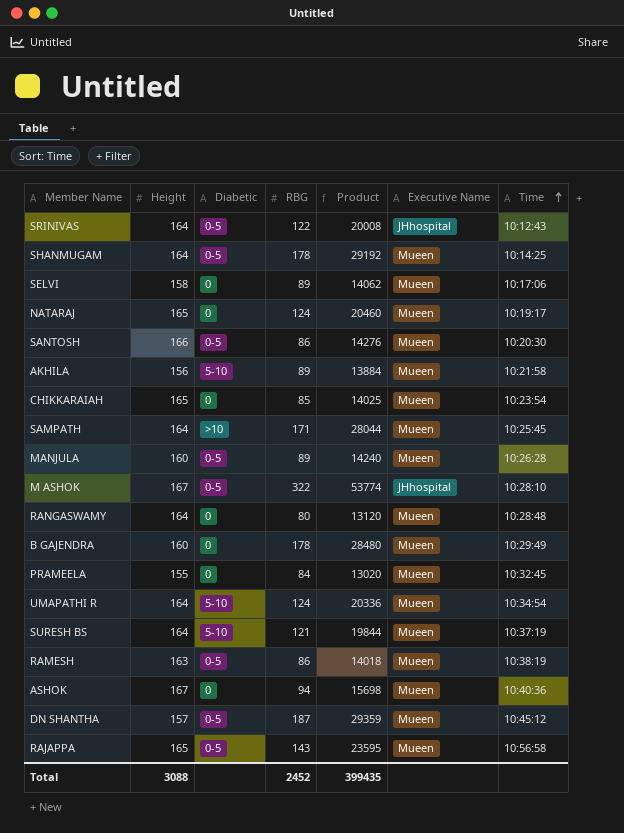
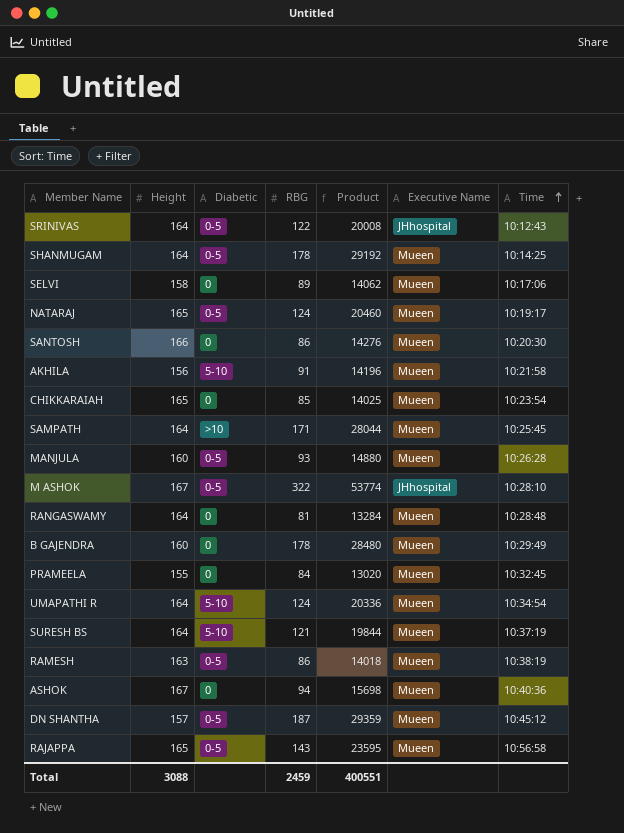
NATARAJ | Diabetic: 0 -> 0-5
SANTOSH | Diabetic: 0-5 -> 0
AKHILA | RBG: 89 -> 91
AKHILA | Product: 13884 -> 14196
MANJULA | RBG: 89 -> 93
MANJULA | Product: 14240 -> 14880
RANGASWAMY | RBG: 80 -> 81
RANGASWAMY | Product: 13120 -> 13284
Total | RBG: 2452 -> 2459
Total | Product: 399435 -> 400551

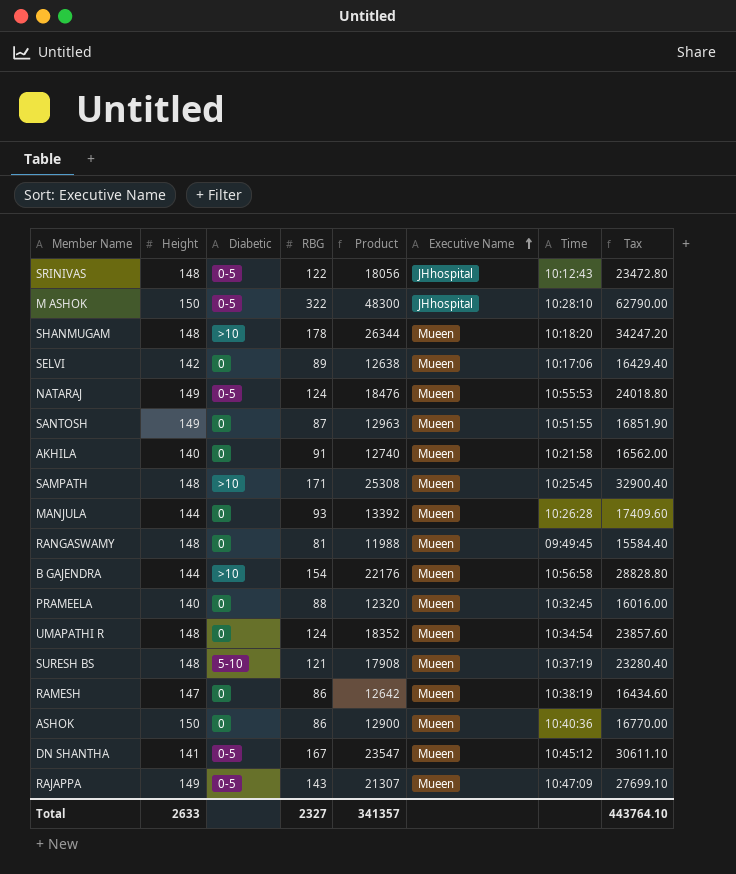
row order: Time ascending -> Executive Name ascending
column Tax | formula: none -> [Product] * 1.3
row CHIKKARAIAH: 165 | 0 | 85 | 14025 | Mueen | 10:23:54 -> none
SRINIVAS | Height: 164 -> 148
SRINIVAS | Product: 20008 -> 18056
M ASHOK | Height: 167 -> 150
M ASHOK | Product: 53774 -> 48300
SHANMUGAM | Height: 164 -> 148
SHANMUGAM | Diabetic: 0-5 -> >10
SHANMUGAM | Product: 29192 -> 26344
SHANMUGAM | Time: 10:14:25 -> 10:18:20
SELVI | Height: 158 -> 142
SELVI | Product: 14062 -> 12638
NATARAJ | Height: 165 -> 149
NATARAJ | Product: 20460 -> 18476
NATARAJ | Time: 10:19:17 -> 10:55:53
SANTOSH | Height: 166 -> 149
SANTOSH | RBG: 86 -> 87
SANTOSH | Product: 14276 -> 12963
SANTOSH | Time: 10:20:30 -> 10:51:55
AKHILA | Height: 156 -> 140
AKHILA | Diabetic: 5-10 -> 0
AKHILA | Product: 14196 -> 12740
SAMPATH | Height: 164 -> 148
SAMPATH | Product: 28044 -> 25308
MANJULA | Height: 160 -> 144
MANJULA | Diabetic: 0-5 -> 0
MANJULA | Product: 14880 -> 13392
RANGASWAMY | Height: 164 -> 148
RANGASWAMY | Product: 13284 -> 11988
RANGASWAMY | Time: 10:28:48 -> 09:49:45
B GAJENDRA | Height: 160 -> 144
B GAJENDRA | Diabetic: 0 -> >10
B GAJENDRA | RBG: 178 -> 154
B GAJENDRA | Product: 28480 -> 22176
B GAJENDRA | Time: 10:29:49 -> 10:56:58
PRAMEELA | Height: 155 -> 140
PRAMEELA | RBG: 84 -> 88
PRAMEELA | Product: 13020 -> 12320
UMAPATHI R | Height: 164 -> 148
UMAPATHI R | Diabetic: 5-10 -> 0
UMAPATHI R | Product: 20336 -> 18352
SURESH BS | Height: 164 -> 148
SURESH BS | Product: 19844 -> 17908
RAMESH | Height: 163 -> 147
RAMESH | Diabetic: 0-5 -> 0
RAMESH | Product: 14018 -> 12642
ASHOK | Height: 167 -> 150
ASHOK | RBG: 94 -> 86
ASHOK | Product: 15698 -> 12900
DN SHANTHA | Height: 157 -> 141
DN SHANTHA | RBG: 187 -> 167
DN SHANTHA | Product: 29359 -> 23547
RAJAPPA | Height: 165 -> 149
RAJAPPA | Product: 23595 -> 21307
RAJAPPA | Time: 10:56:58 -> 10:47:09
Total | Height: 3088 -> 2633
Total | RBG: 2459 -> 2327
Total | Product: 400551 -> 341357

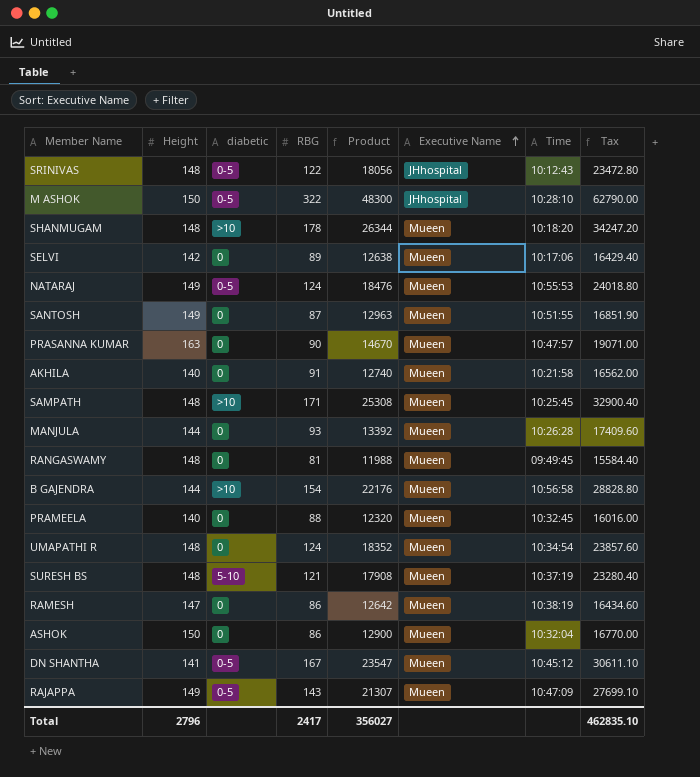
column name: Diabetic -> diabetic
row PRASANNA KUMAR: none -> 163 | 0 | 90 | 14670 | Mueen | 10:47:57 | 19071.00
ASHOK | Time: 10:40:36 -> 10:32:04
Total | Height: 2633 -> 2796
Total | RBG: 2327 -> 2417
Total | Product: 341357 -> 356027
Total | Tax: 443764.10 -> 462835.10

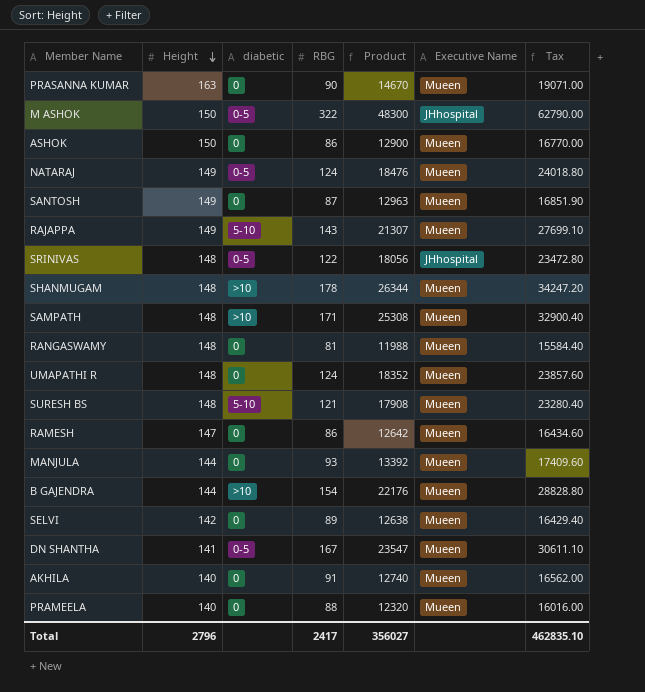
row order: Executive Name ascending -> Height descending
column Time | position: 7 -> none
RAJAPPA | diabetic: 0-5 -> 5-10

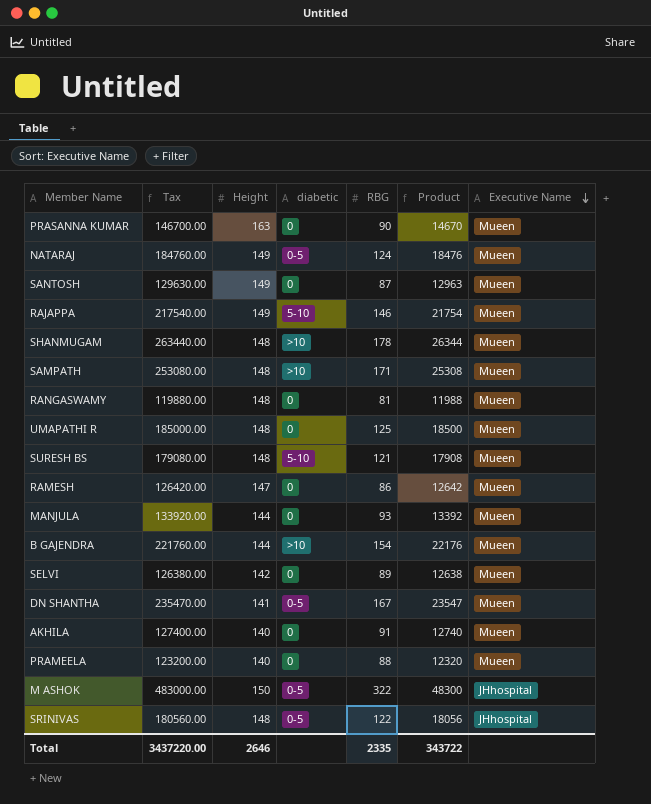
row order: Height descending -> Executive Name descending
column Tax | formula: [Product] * 1.3 -> [Product] * 10
column Tax | position: 7 -> 2
row ASHOK: 150 | 0 | 86 | 12900 | Mueen | 16770.00 -> none
RAJAPPA | RBG: 143 -> 146
RAJAPPA | Product: 21307 -> 21754
UMAPATHI R | RBG: 124 -> 125
UMAPATHI R | Product: 18352 -> 18500
Total | Tax: 462835.10 -> 3437220.00
Total | Height: 2796 -> 2646
Total | RBG: 2417 -> 2335
Total | Product: 356027 -> 343722

